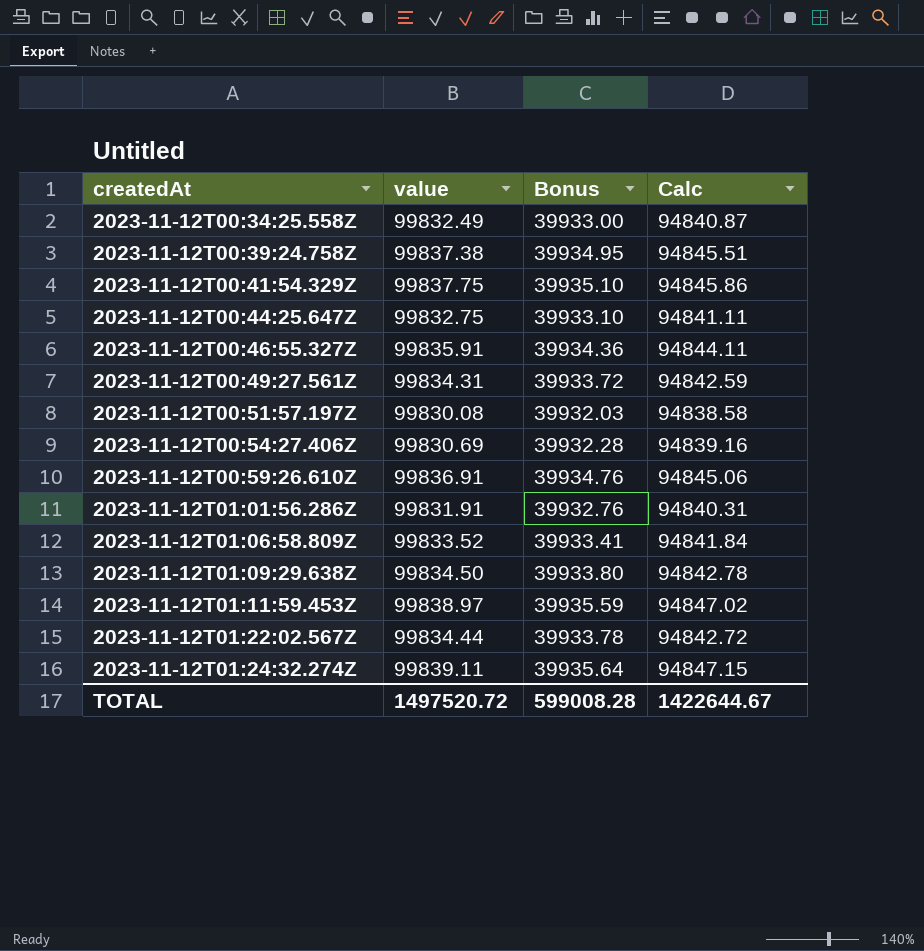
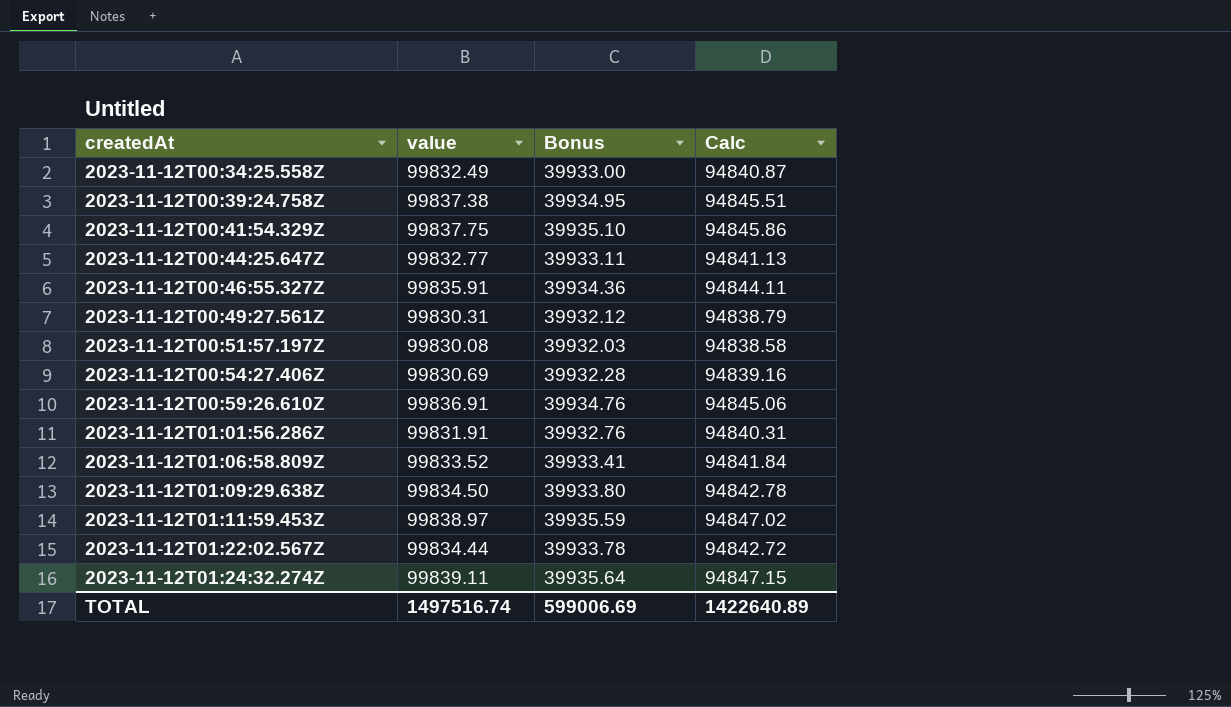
2023-11-12T00:44:25.647Z | value: 99832.75 -> 99832.77
2023-11-12T00:44:25.647Z | Bonus: 39933.10 -> 39933.11
2023-11-12T00:44:25.647Z | Calc: 94841.11 -> 94841.13
2023-11-12T00:49:27.561Z | value: 99834.31 -> 99830.31
2023-11-12T00:49:27.561Z | Bonus: 39933.72 -> 39932.12
2023-11-12T00:49:27.561Z | Calc: 94842.59 -> 94838.79
TOTAL | value: 1497520.72 -> 1497516.74
TOTAL | Bonus: 599008.28 -> 599006.69
TOTAL | Calc: 1422644.67 -> 1422640.89

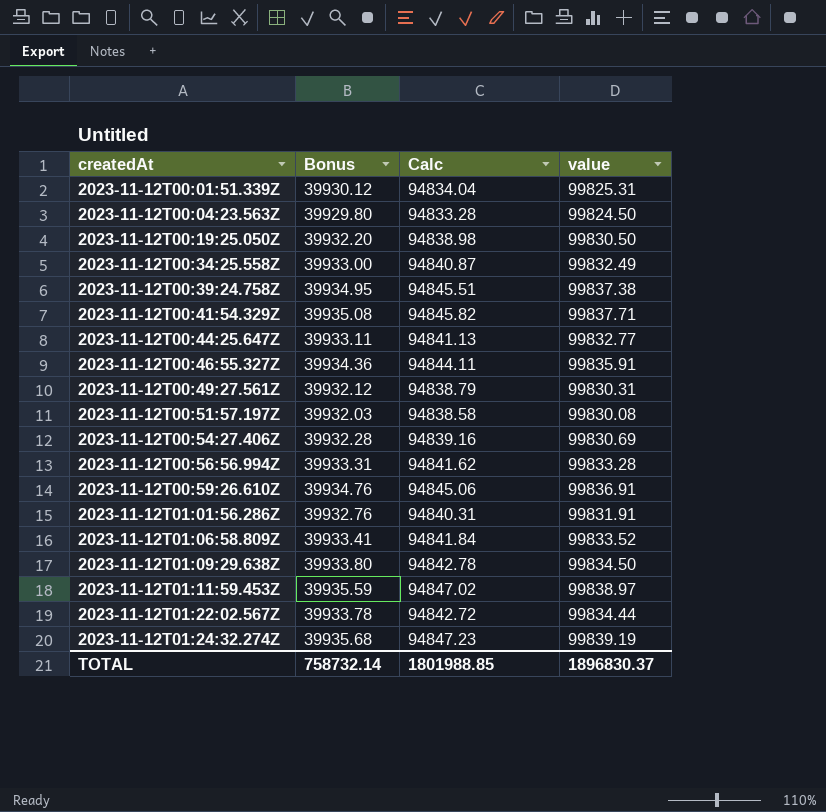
column value | position: 2 -> 4
row 2023-11-12T00:01:51.339Z: none -> 39930.12 | 94834.04 | 99825.31
row 2023-11-12T00:04:23.563Z: none -> 39929.80 | 94833.28 | 99824.50
row 2023-11-12T00:19:25.050Z: none -> 39932.20 | 94838.98 | 99830.50
2023-11-12T00:41:54.329Z | Bonus: 39935.10 -> 39935.08
2023-11-12T00:41:54.329Z | Calc: 94845.86 -> 94845.82
2023-11-12T00:41:54.329Z | value: 99837.75 -> 99837.71
row 2023-11-12T00:56:56.994Z: none -> 39933.31 | 94841.62 | 99833.28
2023-11-12T01:24:32.274Z | Bonus: 39935.64 -> 39935.68
2023-11-12T01:24:32.274Z | Calc: 94847.15 -> 94847.23
2023-11-12T01:24:32.274Z | value: 99839.11 -> 99839.19
TOTAL | Bonus: 599006.69 -> 758732.14
TOTAL | Calc: 1422640.89 -> 1801988.85
TOTAL | value: 1497516.74 -> 1896830.37

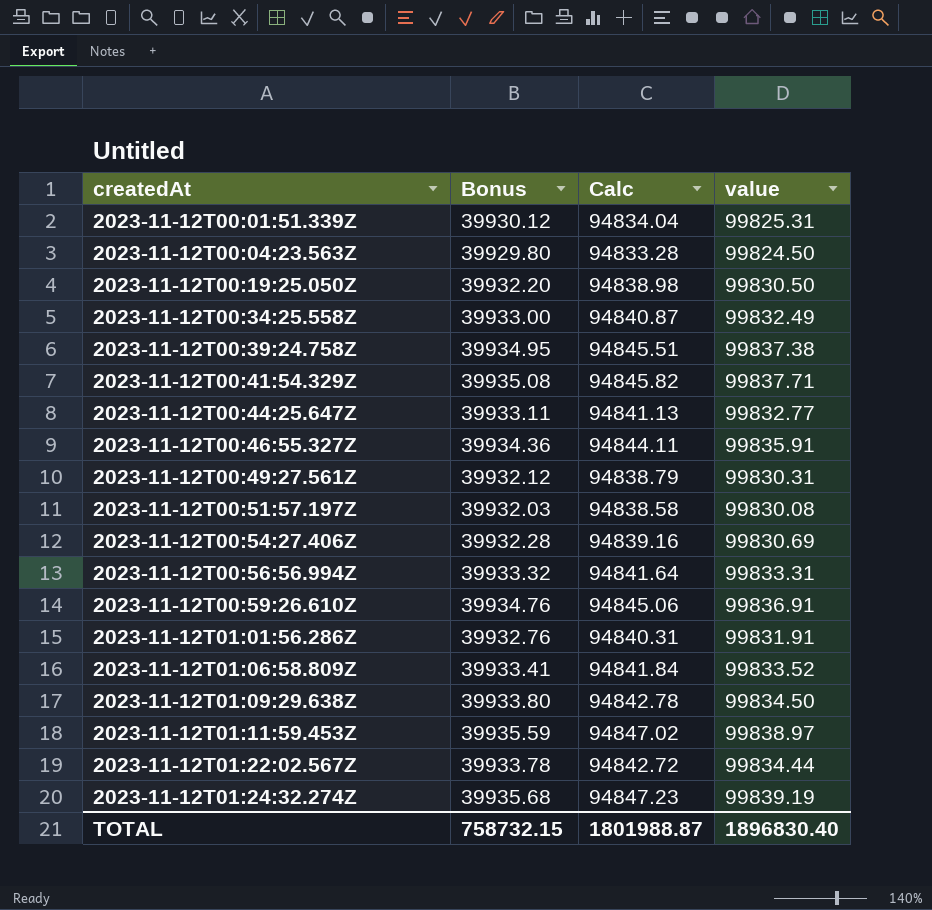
2023-11-12T00:56:56.994Z | Bonus: 39933.31 -> 39933.32
2023-11-12T00:56:56.994Z | Calc: 94841.62 -> 94841.64
2023-11-12T00:56:56.994Z | value: 99833.28 -> 99833.31
TOTAL | Bonus: 758732.14 -> 758732.15
TOTAL | Calc: 1801988.85 -> 1801988.87
TOTAL | value: 1896830.37 -> 1896830.40

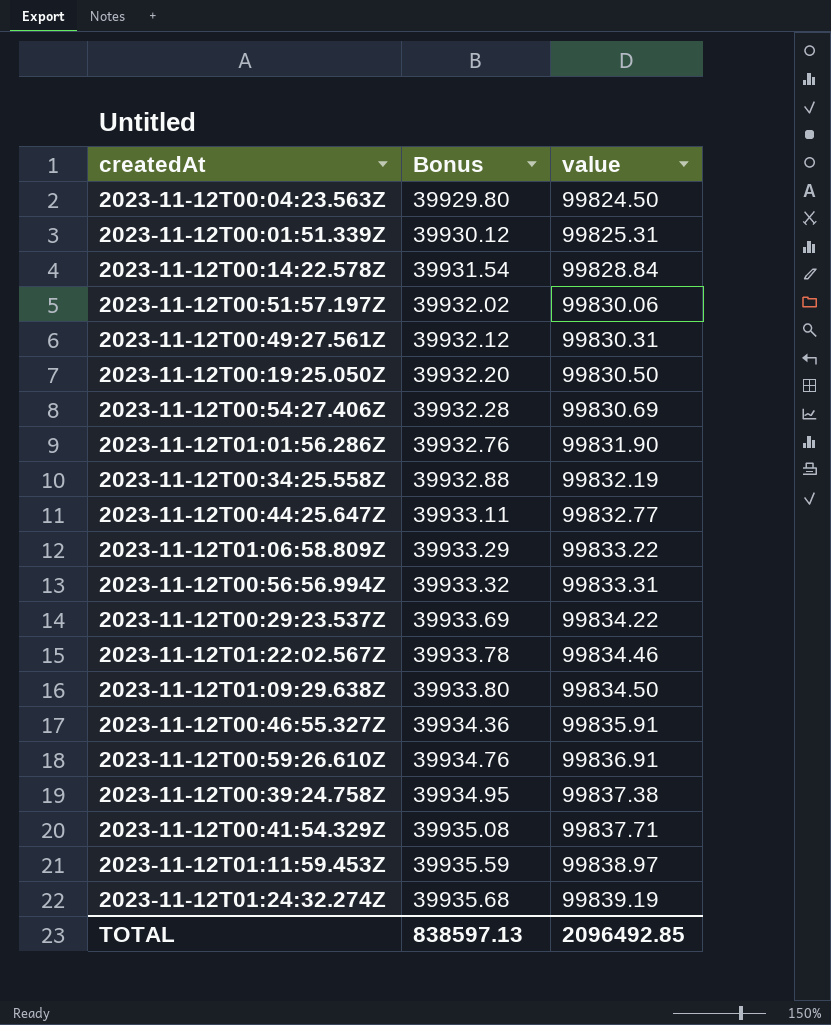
row order: createdAt ascending -> Bonus ascending
column Calc | formula: [value] * 0.95 -> none
row 2023-11-12T00:14:22.578Z: none -> 39931.54 | 99828.84
2023-11-12T00:51:57.197Z | Bonus: 39932.03 -> 39932.02
2023-11-12T00:51:57.197Z | value: 99830.08 -> 99830.06
2023-11-12T01:01:56.286Z | value: 99831.91 -> 99831.90
2023-11-12T00:34:25.558Z | Bonus: 39933.00 -> 39932.88
2023-11-12T00:34:25.558Z | value: 99832.49 -> 99832.19
2023-11-12T01:06:58.809Z | Bonus: 39933.41 -> 39933.29
2023-11-12T01:06:58.809Z | value: 99833.52 -> 99833.22
row 2023-11-12T00:29:23.537Z: none -> 39933.69 | 99834.22
2023-11-12T01:22:02.567Z | value: 99834.44 -> 99834.46
TOTAL | Bonus: 758732.15 -> 838597.13
TOTAL | value: 1896830.40 -> 2096492.85

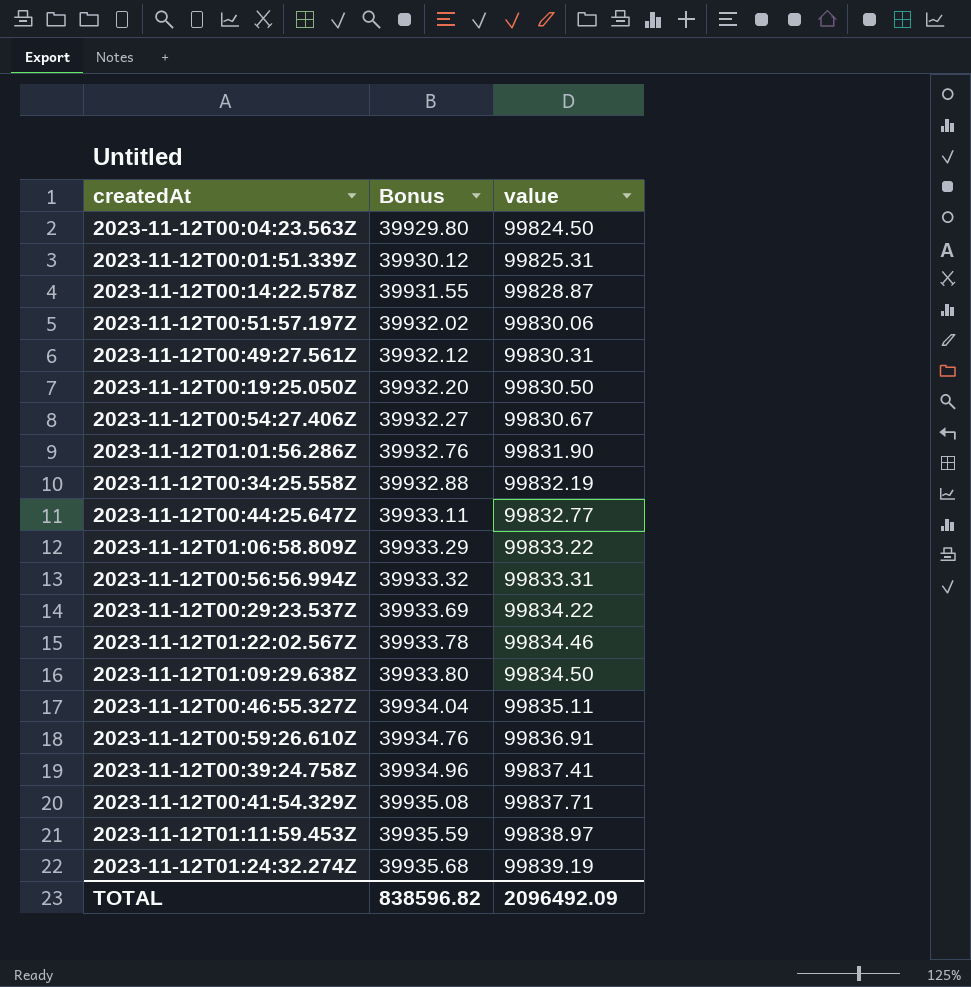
2023-11-12T00:14:22.578Z | Bonus: 39931.54 -> 39931.55
2023-11-12T00:14:22.578Z | value: 99828.84 -> 99828.87
2023-11-12T00:54:27.406Z | Bonus: 39932.28 -> 39932.27
2023-11-12T00:54:27.406Z | value: 99830.69 -> 99830.67
2023-11-12T00:46:55.327Z | Bonus: 39934.36 -> 39934.04
2023-11-12T00:46:55.327Z | value: 99835.91 -> 99835.11
2023-11-12T00:39:24.758Z | Bonus: 39934.95 -> 39934.96
2023-11-12T00:39:24.758Z | value: 99837.38 -> 99837.41
TOTAL | Bonus: 838597.13 -> 838596.82
TOTAL | value: 2096492.85 -> 2096492.09

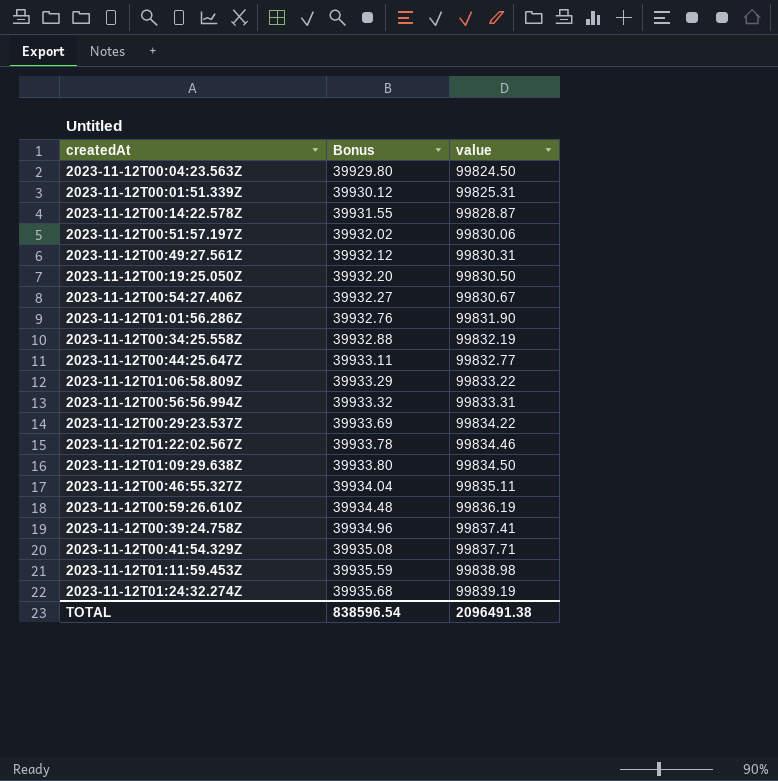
2023-11-12T00:59:26.610Z | Bonus: 39934.76 -> 39934.48
2023-11-12T00:59:26.610Z | value: 99836.91 -> 99836.19
2023-11-12T01:11:59.453Z | value: 99838.97 -> 99838.98
TOTAL | Bonus: 838596.82 -> 838596.54
TOTAL | value: 2096492.09 -> 2096491.38

